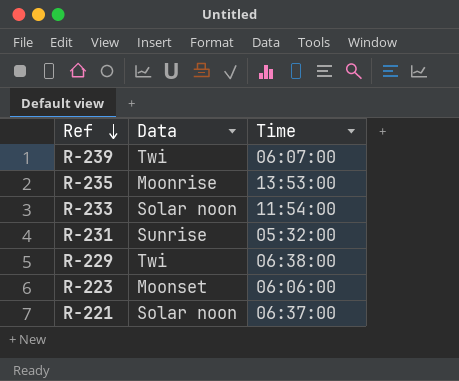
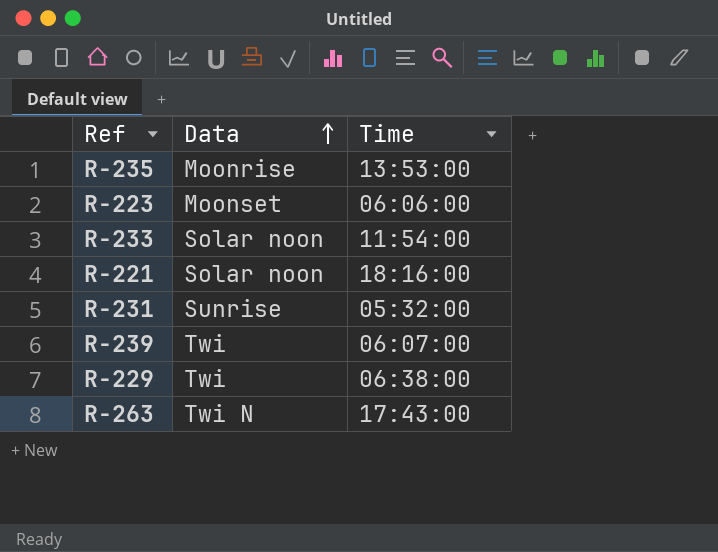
row order: Ref descending -> Data ascending
R-221 | Time: 06:37:00 -> 18:16:00
row R-263: none -> Twi N | 17:43:00

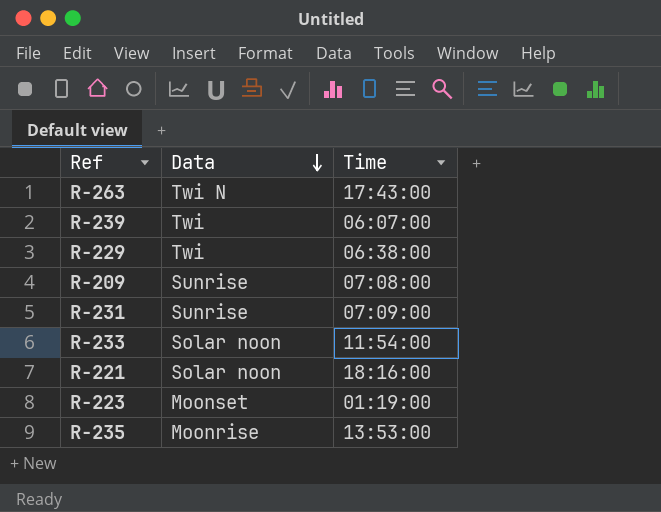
row order: Data ascending -> Data descending
row R-209: none -> Sunrise | 07:08:00
R-231 | Time: 05:32:00 -> 07:09:00
R-223 | Time: 06:06:00 -> 01:19:00

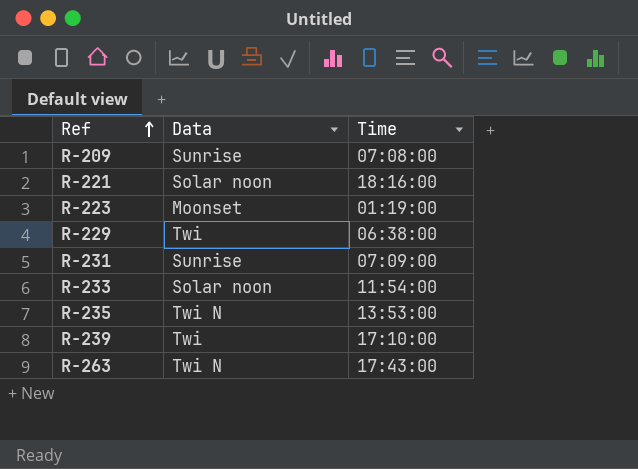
row order: Data descending -> Ref ascending
R-235 | Data: Moonrise -> Twi N
R-239 | Time: 06:07:00 -> 17:10:00

